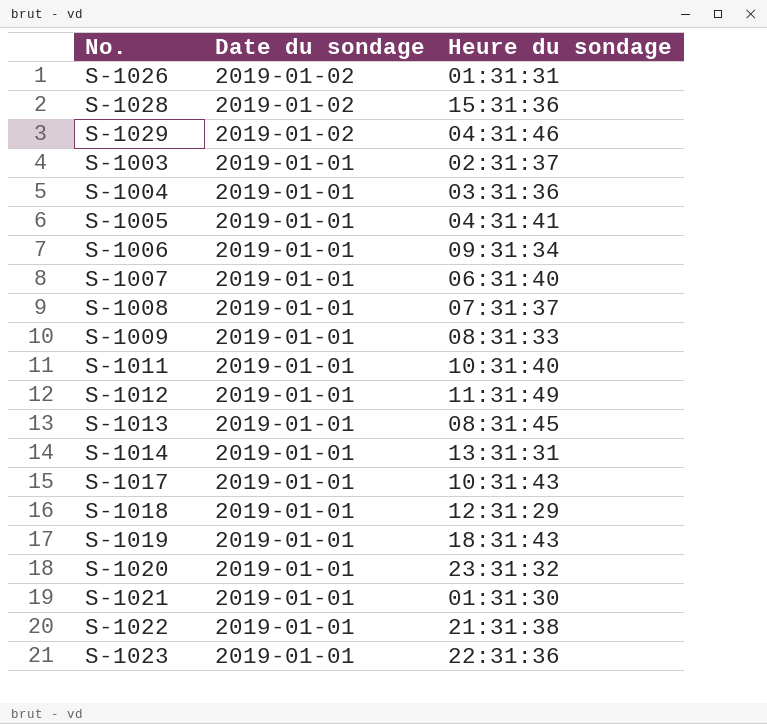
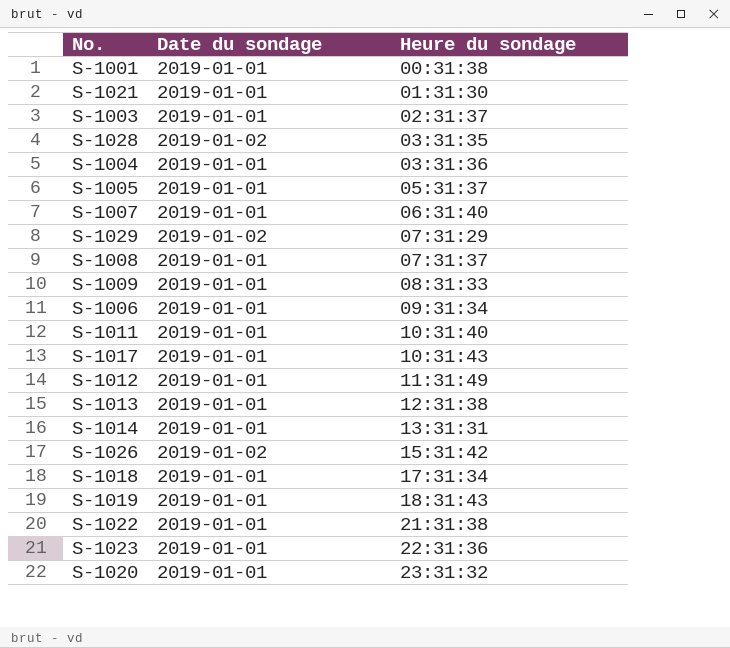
row order: Date du sondage descending -> Heure du sondage ascending
row S-1001: none -> 2019-01-01 | 00:31:38
S-1028 | Heure du sondage: 15:31:36 -> 03:31:35
S-1005 | Heure du sondage: 04:31:41 -> 05:31:37
S-1029 | Heure du sondage: 04:31:46 -> 07:31:29
S-1013 | Heure du sondage: 08:31:45 -> 12:31:38
S-1026 | Heure du sondage: 01:31:31 -> 15:31:42
S-1018 | Heure du sondage: 12:31:29 -> 17:31:34

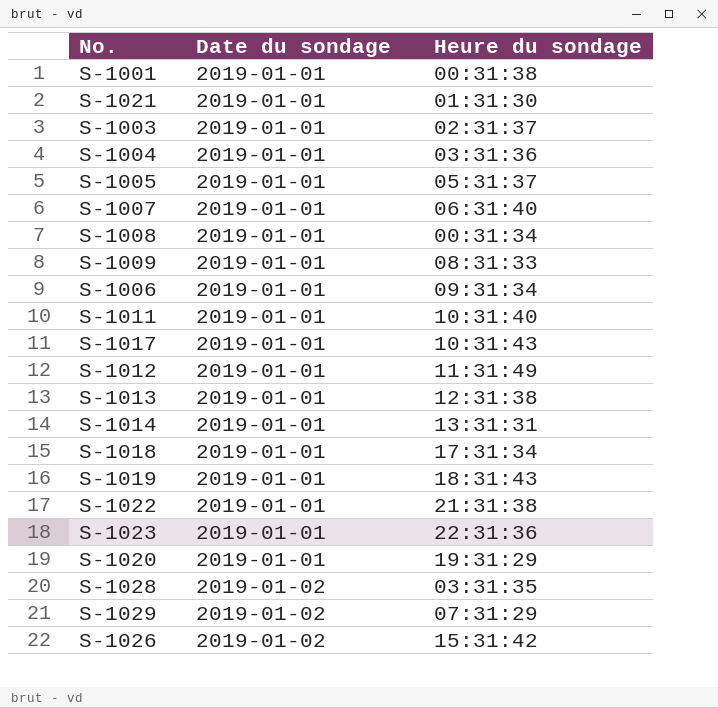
row order: Heure du sondage ascending -> Date du sondage ascending
S-1008 | Heure du sondage: 07:31:37 -> 00:31:34
S-1020 | Heure du sondage: 23:31:32 -> 19:31:29

